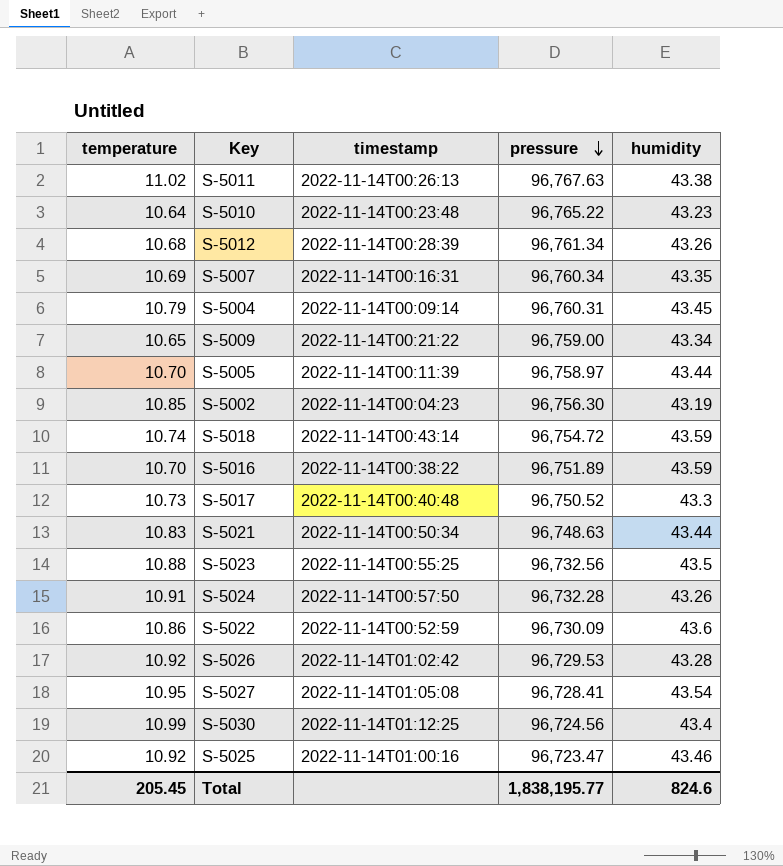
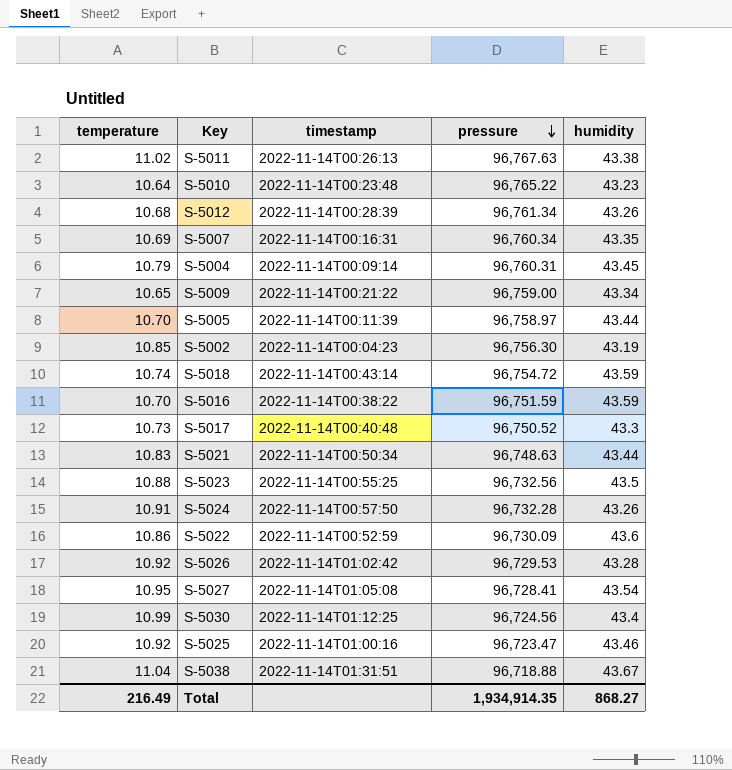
S-5016 | pressure: 96,751.89 -> 96,751.59
row S-5038: none -> 11.04 | 2022-11-14T01:31:51 | 96,718.88 | 43.67
Total | temperature: 205.45 -> 216.49
Total | pressure: 1,838,195.77 -> 1,934,914.35
Total | humidity: 824.6 -> 868.27

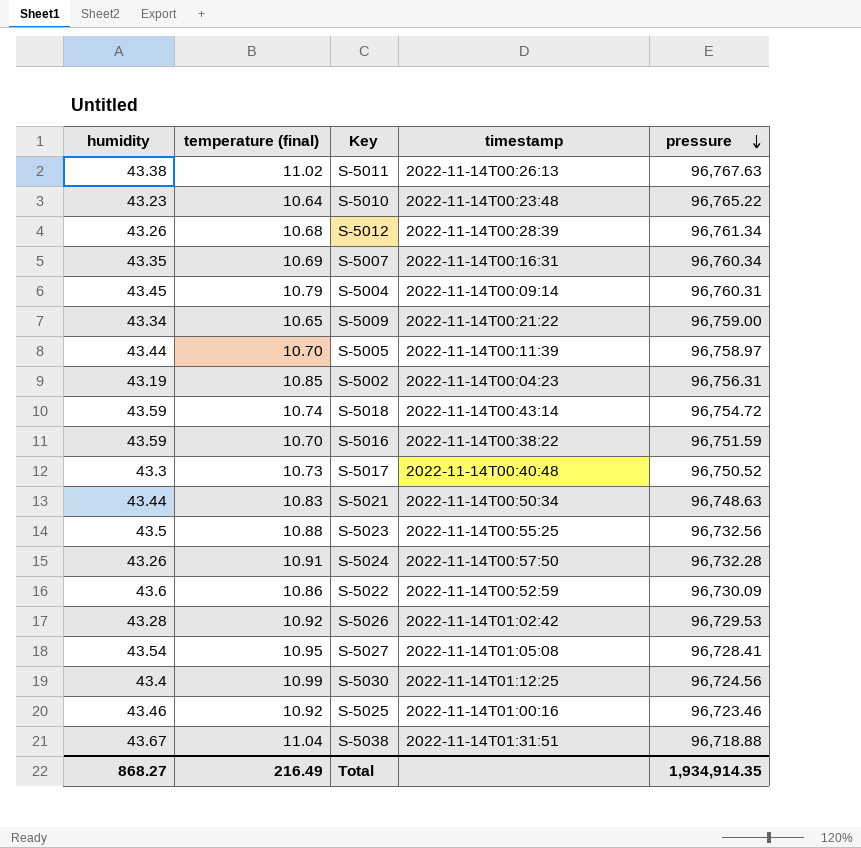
column humidity | position: 5 -> 1
column name: temperature -> temperature (final)
S-5002 | pressure: 96,756.30 -> 96,756.31
S-5025 | pressure: 96,723.47 -> 96,723.46

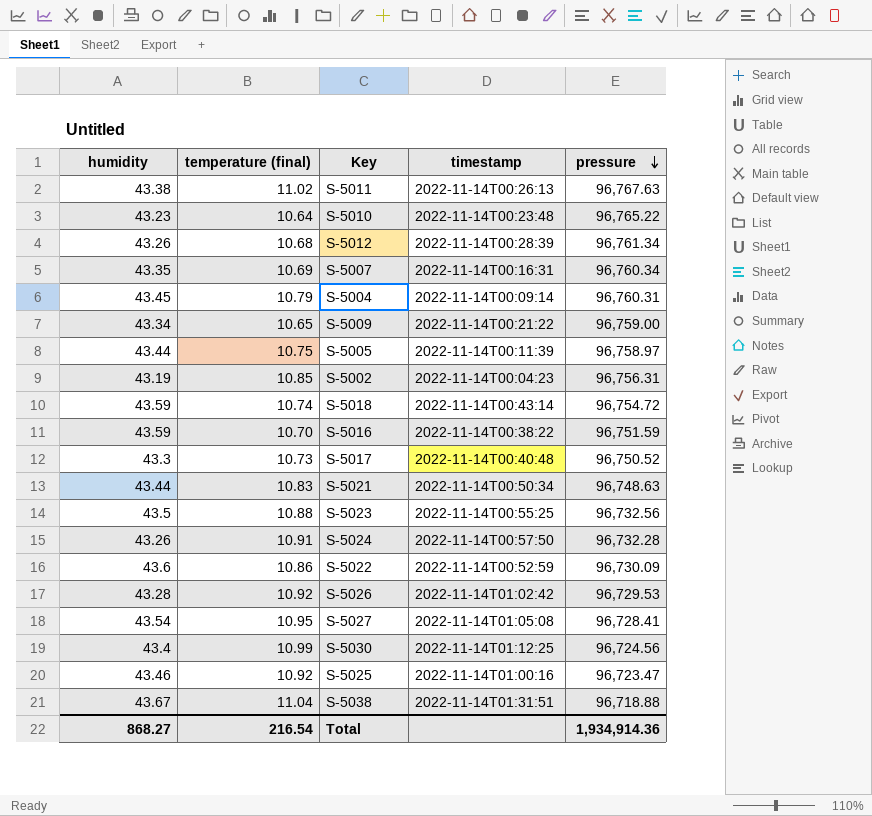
S-5005 | temperature (final): 10.70 -> 10.75
S-5025 | pressure: 96,723.46 -> 96,723.47
Total | temperature (final): 216.49 -> 216.54
Total | pressure: 1,934,914.35 -> 1,934,914.36

